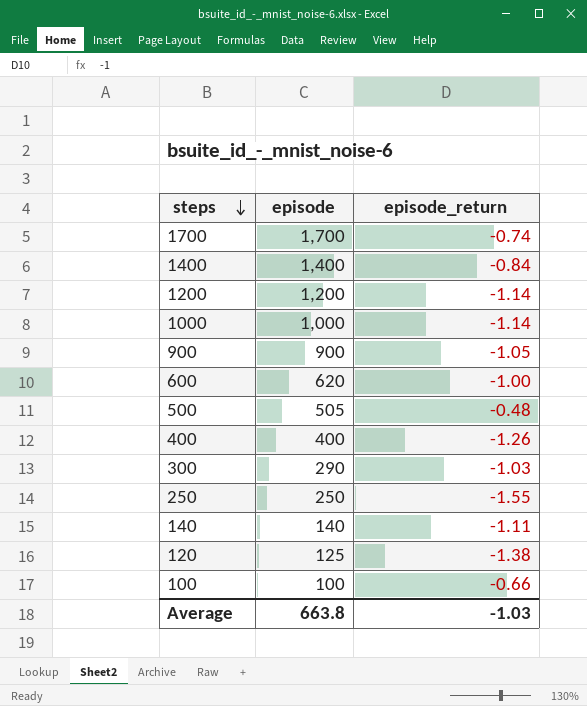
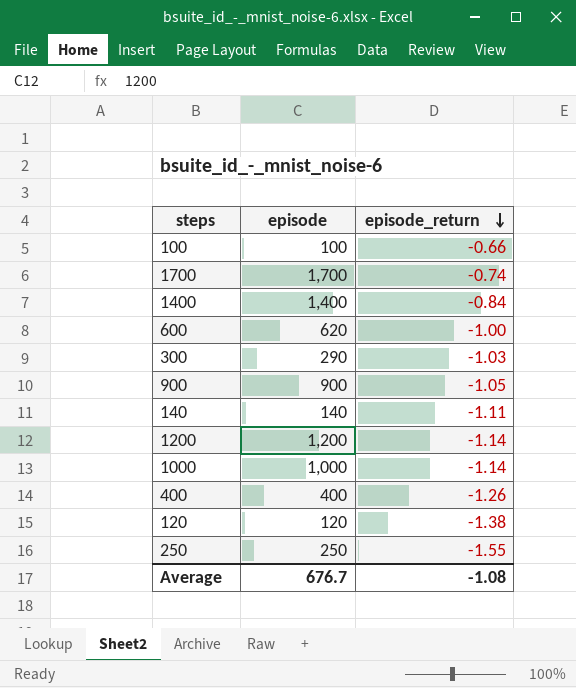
row order: steps descending -> episode_return descending
row 500: 505 | -0.48 -> none
120 | episode: 125 -> 120
Average | episode: 663.8 -> 676.7
Average | episode_return: -1.03 -> -1.08

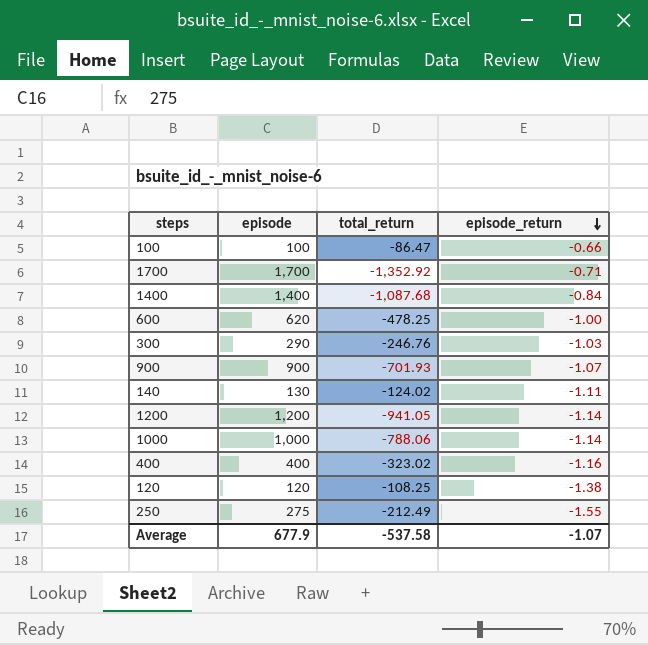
column total_return | position: none -> 3
1700 | episode_return: -0.74 -> -0.71
900 | episode_return: -1.05 -> -1.07
140 | episode: 140 -> 130
400 | episode_return: -1.26 -> -1.16
250 | episode: 250 -> 275
Average | episode: 676.7 -> 677.9
Average | episode_return: -1.08 -> -1.07

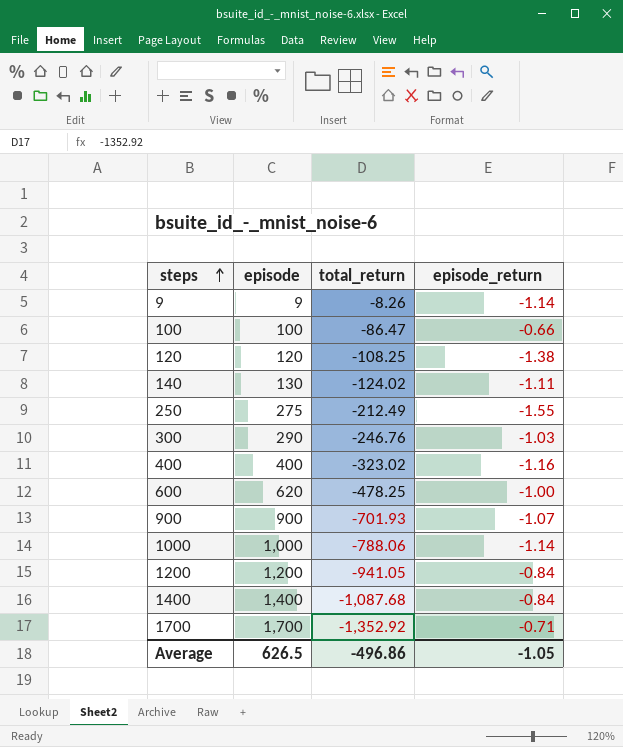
row order: episode_return descending -> steps ascending
row 9: none -> 9 | -8.26 | -1.14
1200 | episode_return: -1.14 -> -0.84
Average | episode: 677.9 -> 626.5
Average | total_return: -537.58 -> -496.86
Average | episode_return: -1.07 -> -1.05

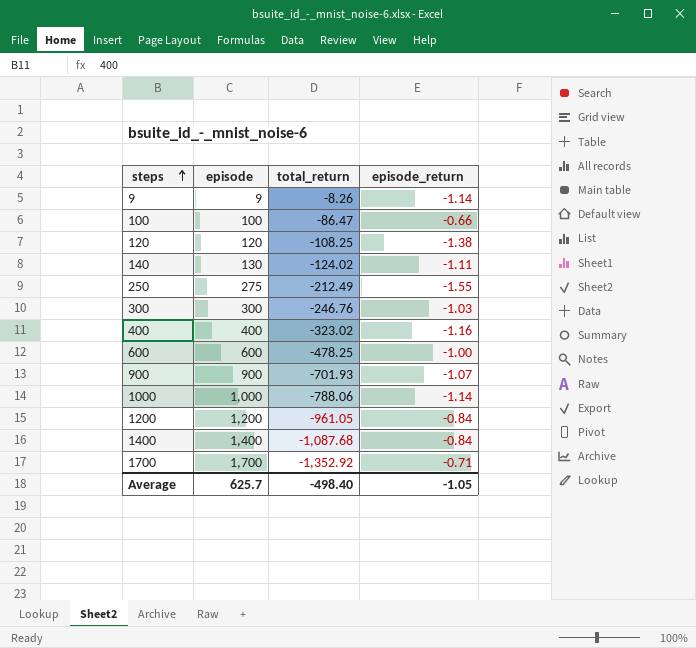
300 | episode: 290 -> 300
600 | episode: 620 -> 600
1200 | total_return: -941.05 -> -961.05
Average | episode: 626.5 -> 625.7
Average | total_return: -496.86 -> -498.40

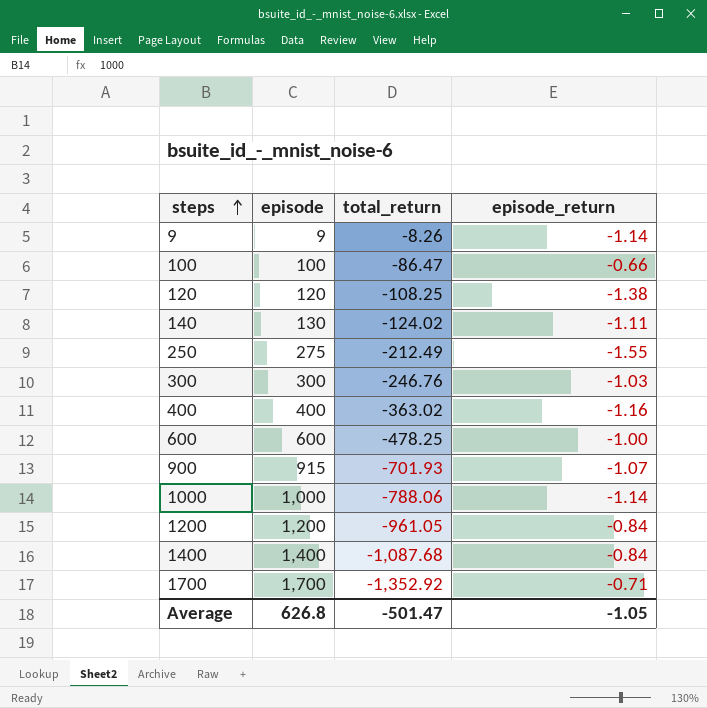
400 | total_return: -323.02 -> -363.02
900 | episode: 900 -> 915
Average | episode: 625.7 -> 626.8
Average | total_return: -498.40 -> -501.47

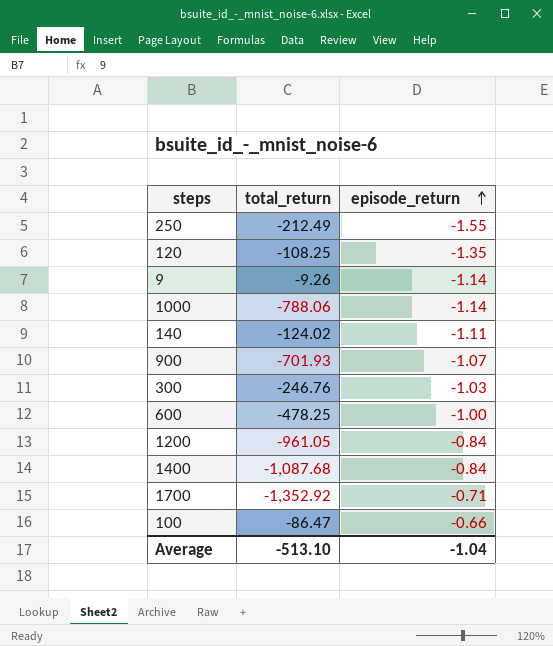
row order: steps ascending -> episode_return ascending
column episode | position: 2 -> none
row 400: 400 | -363.02 | -1.16 -> none
120 | episode_return: -1.38 -> -1.35
9 | total_return: -8.26 -> -9.26
Average | total_return: -501.47 -> -513.10
Average | episode_return: -1.05 -> -1.04

